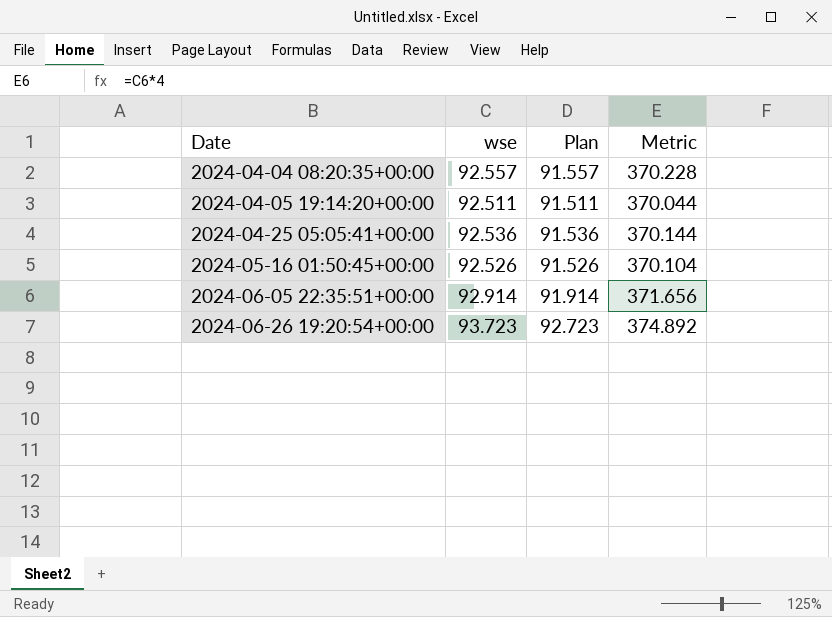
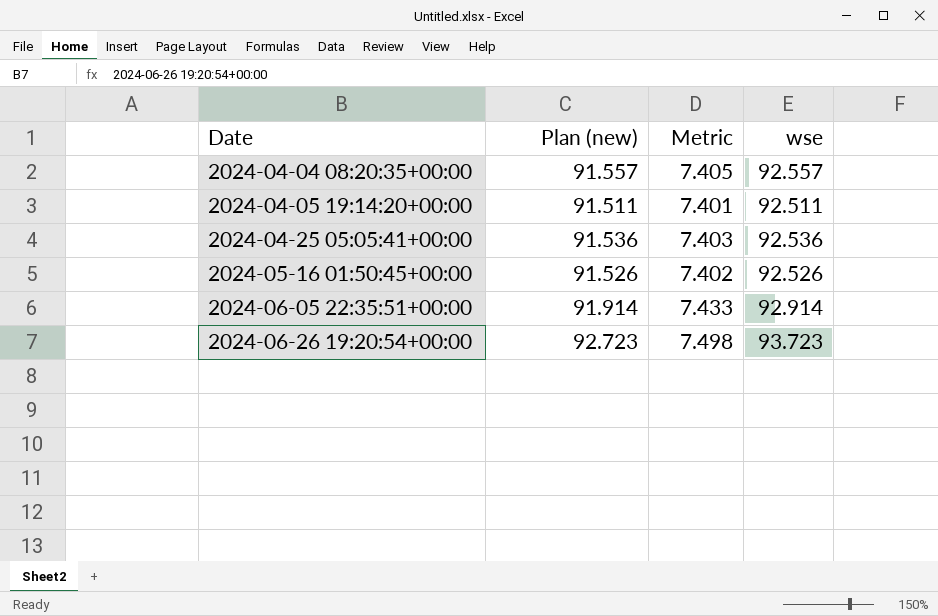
column name: Plan -> Plan (new)
column Metric | formula: [wse] * 4 -> [wse] * 0.08
column wse | position: 2 -> 4

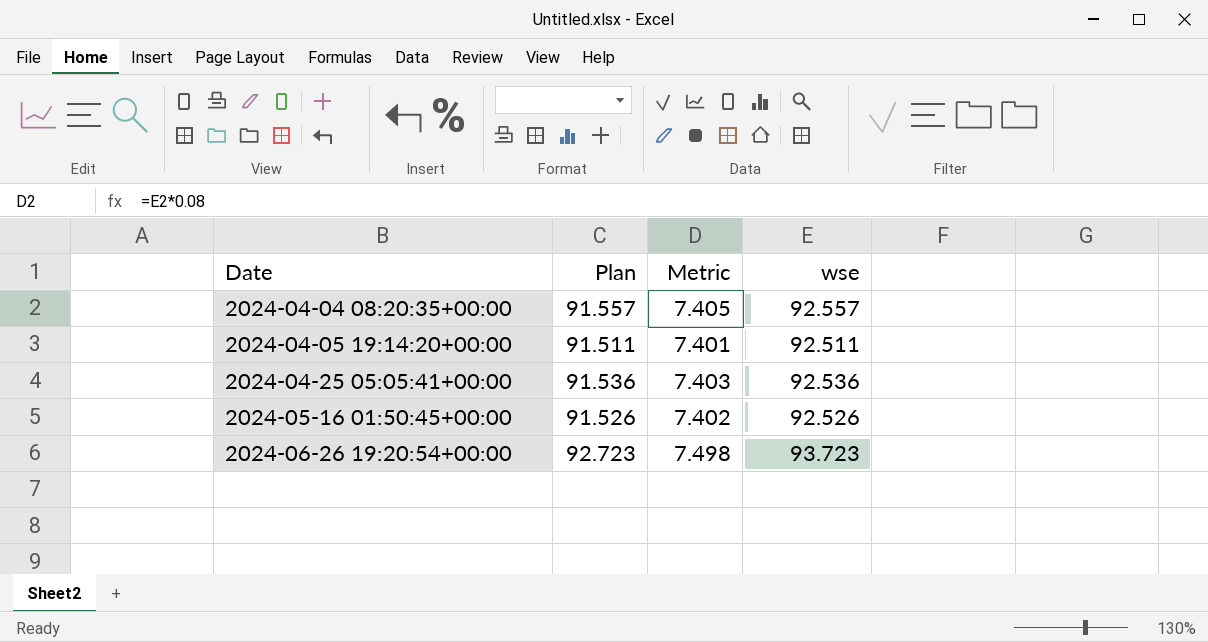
column name: Plan (new) -> Plan
row 2024-06-05 22:35:51+00:00: 91.914 | 7.433 | 92.914 -> none

